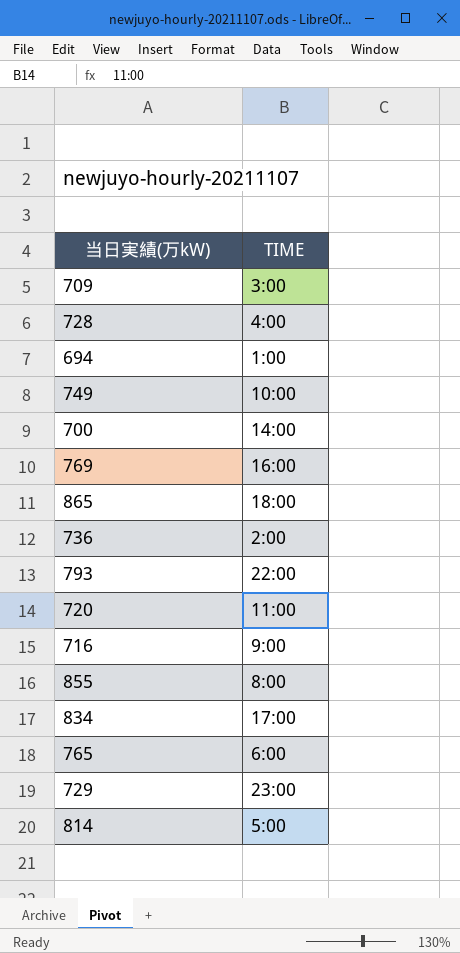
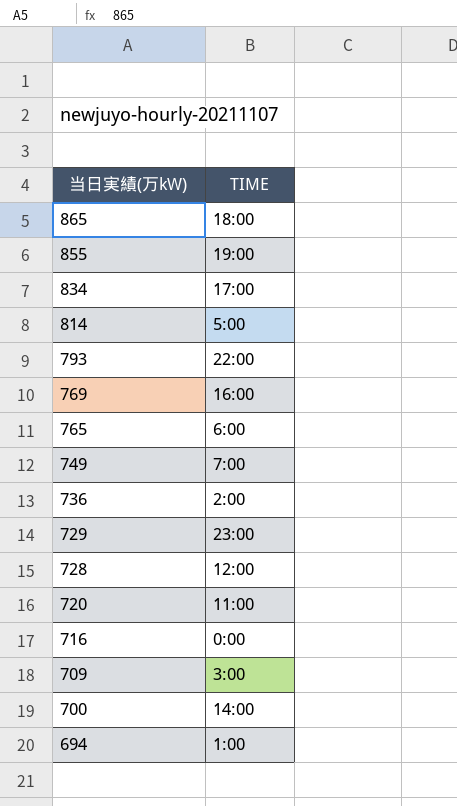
row order: none -> 当日実績(万kW) descending
855 | TIME: 8:00 -> 19:00
749 | TIME: 10:00 -> 7:00
728 | TIME: 4:00 -> 12:00
716 | TIME: 9:00 -> 0:00

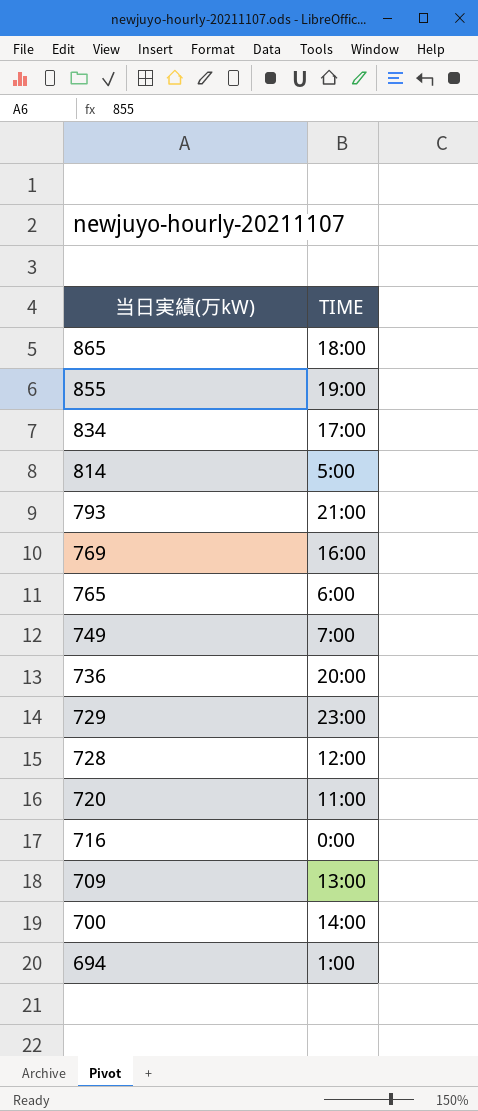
793 | TIME: 22:00 -> 21:00
736 | TIME: 2:00 -> 20:00
709 | TIME: 3:00 -> 13:00

